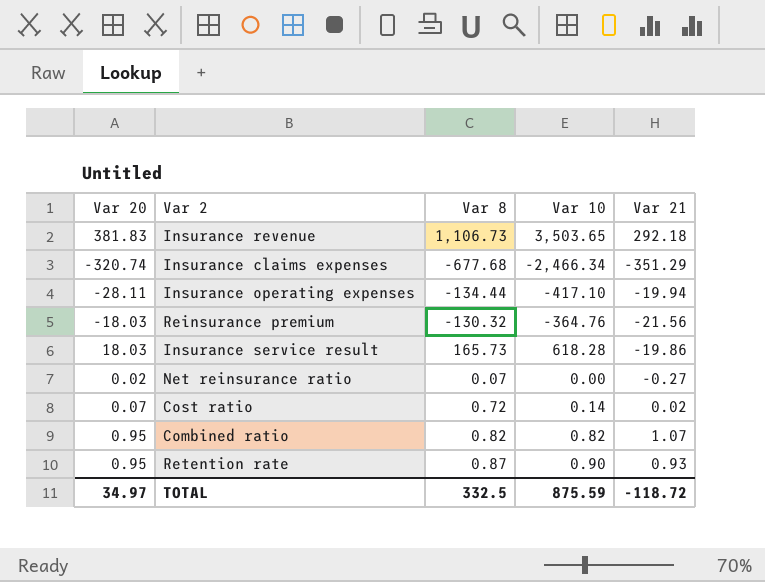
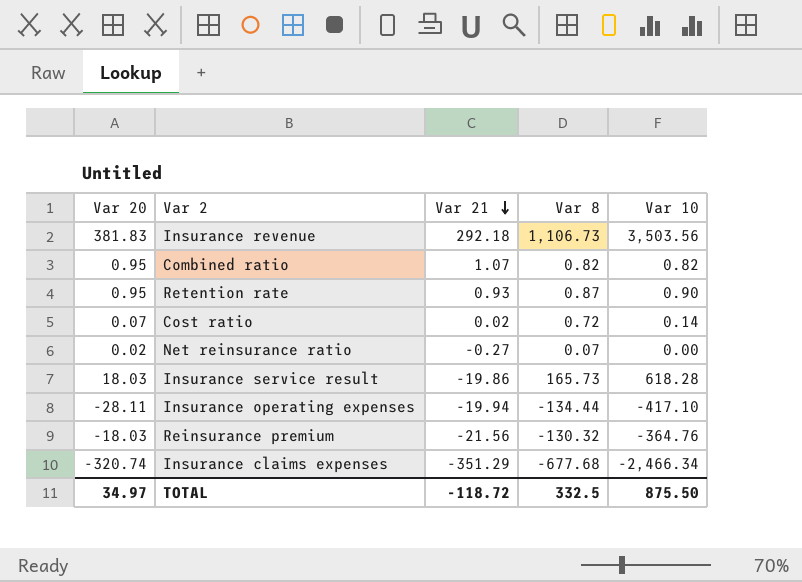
row order: none -> Var 21 descending
column Var 21 | position: 5 -> 3
Insurance revenue | Var 10: 3,503.65 -> 3,503.56
TOTAL | Var 10: 875.59 -> 875.50

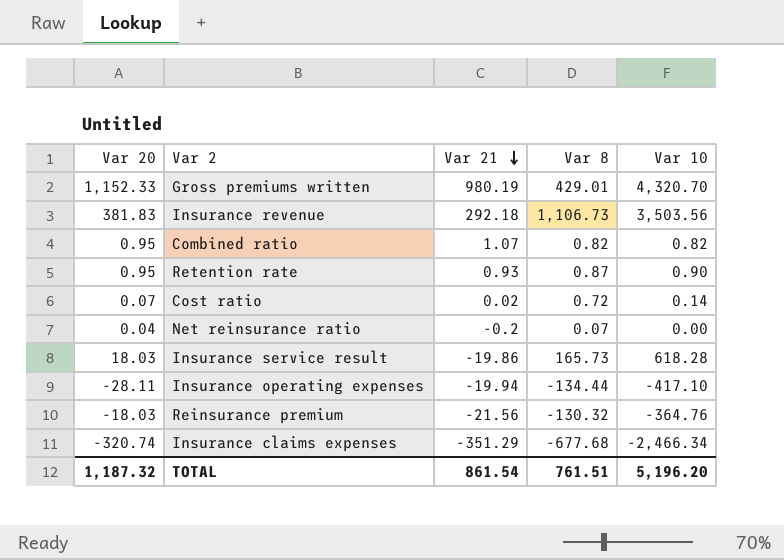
row Gross premiums written: none -> 1,152.33 | 980.19 | 429.01 | 4,320.70
Net reinsurance ratio | Var 20: 0.02 -> 0.04
Net reinsurance ratio | Var 21: -0.27 -> -0.2
TOTAL | Var 20: 34.97 -> 1,187.32
TOTAL | Var 21: -118.72 -> 861.54
TOTAL | Var 8: 332.5 -> 761.51
TOTAL | Var 10: 875.50 -> 5,196.20

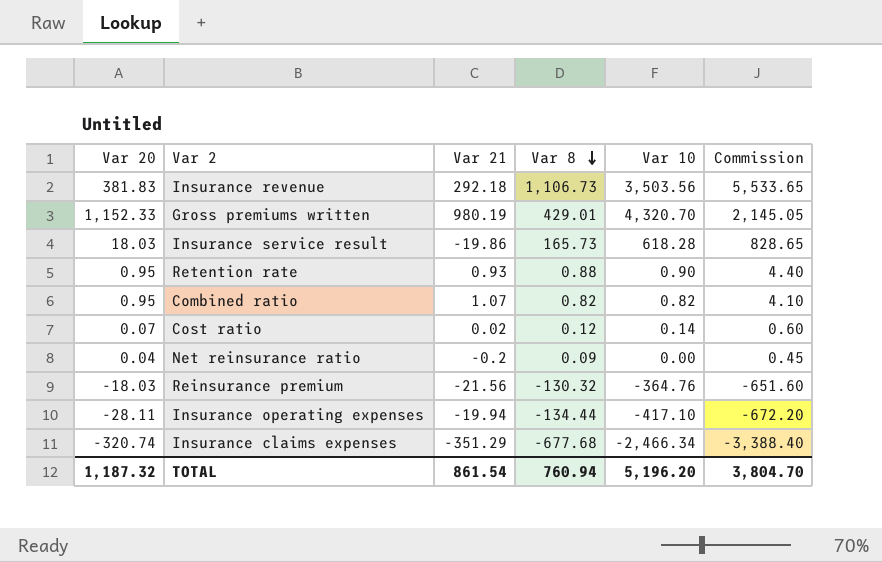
row order: Var 21 descending -> Var 8 descending
column Commission | formula: none -> [Var 8] * 5
Retention rate | Var 8: 0.87 -> 0.88
Cost ratio | Var 8: 0.72 -> 0.12
Net reinsurance ratio | Var 8: 0.07 -> 0.09
TOTAL | Var 8: 761.51 -> 760.94

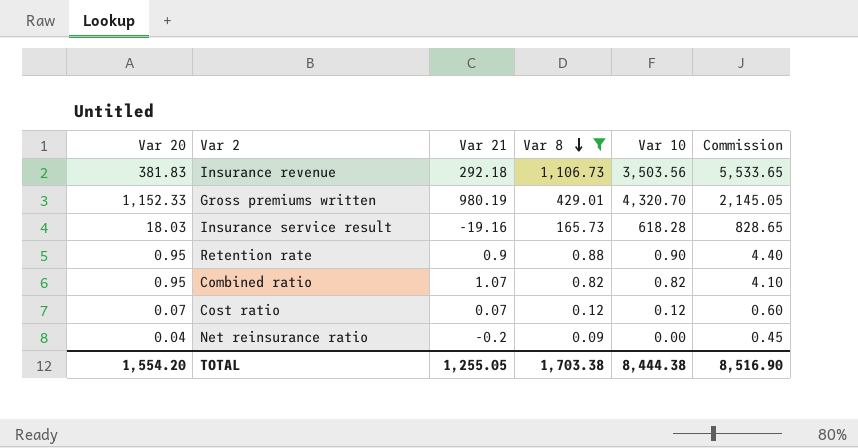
filter: none -> Var 8 >= 0.09
Insurance service result | Var 21: -19.86 -> -19.16
Retention rate | Var 21: 0.93 -> 0.9
Cost ratio | Var 21: 0.02 -> 0.07
Cost ratio | Var 10: 0.14 -> 0.12
TOTAL | Var 20: 1,187.32 -> 1,554.20
TOTAL | Var 21: 861.54 -> 1,255.05
TOTAL | Var 8: 760.94 -> 1,703.38
TOTAL | Var 10: 5,196.20 -> 8,444.38
TOTAL | Commission: 3,804.70 -> 8,516.90

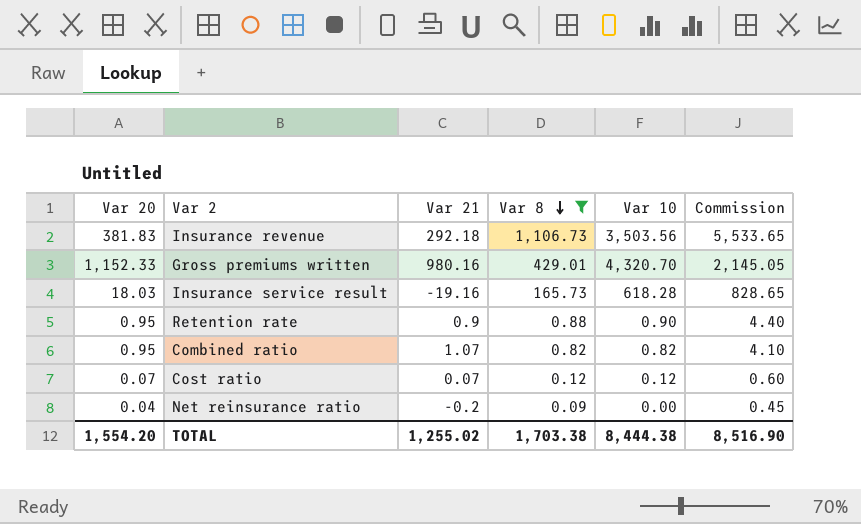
Gross premiums written | Var 21: 980.19 -> 980.16
TOTAL | Var 21: 1,255.05 -> 1,255.02

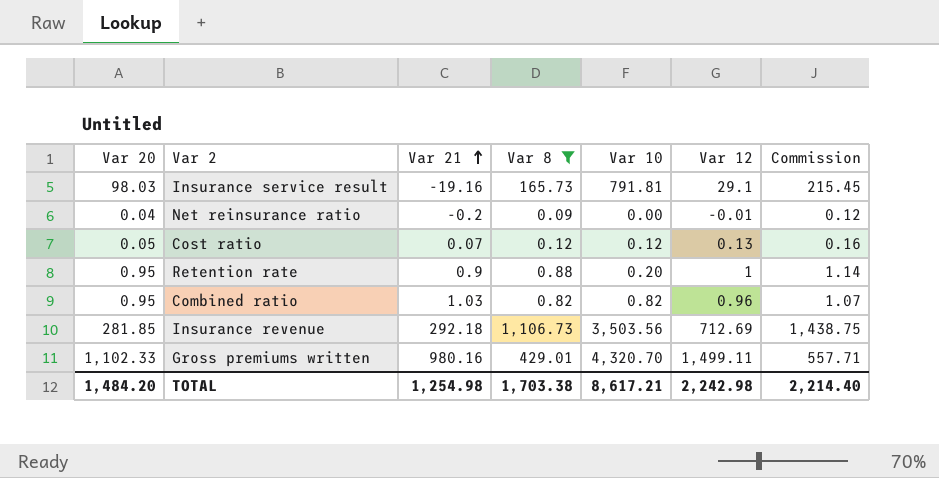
row order: Var 8 descending -> Var 21 ascending
column Var 12 | position: none -> 6
column Commission | formula: [Var 8] * 5 -> [Var 8] * 1.3
Insurance service result | Var 20: 18.03 -> 98.03
Insurance service result | Var 10: 618.28 -> 791.81
Cost ratio | Var 20: 0.07 -> 0.05
Retention rate | Var 10: 0.90 -> 0.20
Combined ratio | Var 21: 1.07 -> 1.03
Insurance revenue | Var 20: 381.83 -> 281.85
Gross premiums written | Var 20: 1,152.33 -> 1,102.33
TOTAL | Var 20: 1,554.20 -> 1,484.20
TOTAL | Var 21: 1,255.02 -> 1,254.98
TOTAL | Var 10: 8,444.38 -> 8,617.21
TOTAL | Commission: 8,516.90 -> 2,214.40

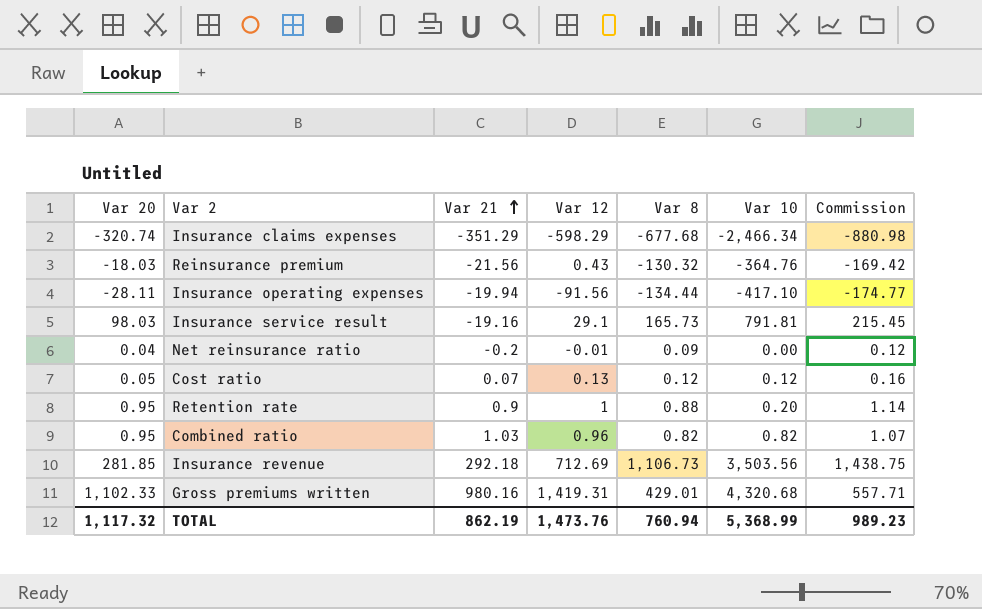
filter: Var 8 >= 0.09 -> none
column Var 12 | position: 6 -> 4
Gross premiums written | Var 12: 1,499.11 -> 1,419.31
Gross premiums written | Var 10: 4,320.70 -> 4,320.68
TOTAL | Var 20: 1,484.20 -> 1,117.32
TOTAL | Var 21: 1,254.98 -> 862.19
TOTAL | Var 12: 2,242.98 -> 1,473.76
TOTAL | Var 8: 1,703.38 -> 760.94
TOTAL | Var 10: 8,617.21 -> 5,368.99
TOTAL | Commission: 2,214.40 -> 989.23

